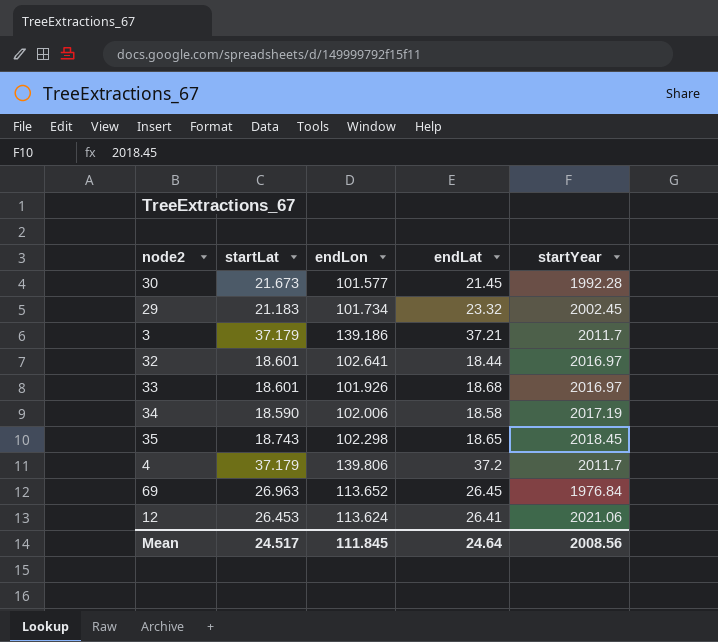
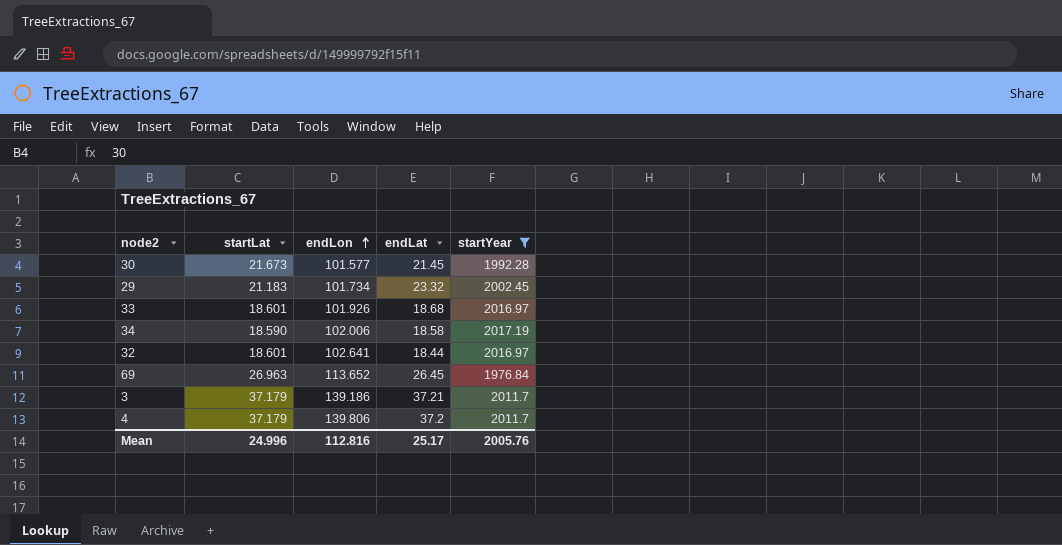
filter: none -> startYear <= 2017.19
row order: none -> endLon ascending
Mean | startLat: 24.517 -> 24.996
Mean | endLon: 111.845 -> 112.816
Mean | endLat: 24.64 -> 25.17
Mean | startYear: 2008.56 -> 2005.76

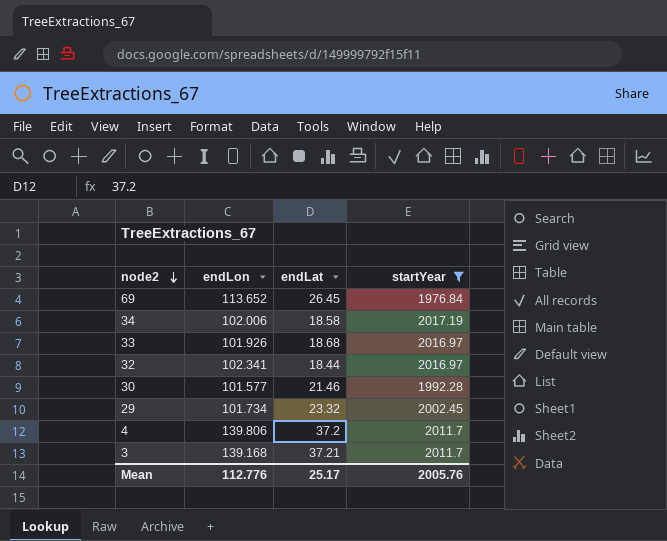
row order: endLon ascending -> node2 descending
column startLat | position: 2 -> none
32 | endLon: 102.641 -> 102.341
30 | endLat: 21.45 -> 21.46
3 | endLon: 139.186 -> 139.168
Mean | endLon: 112.816 -> 112.776

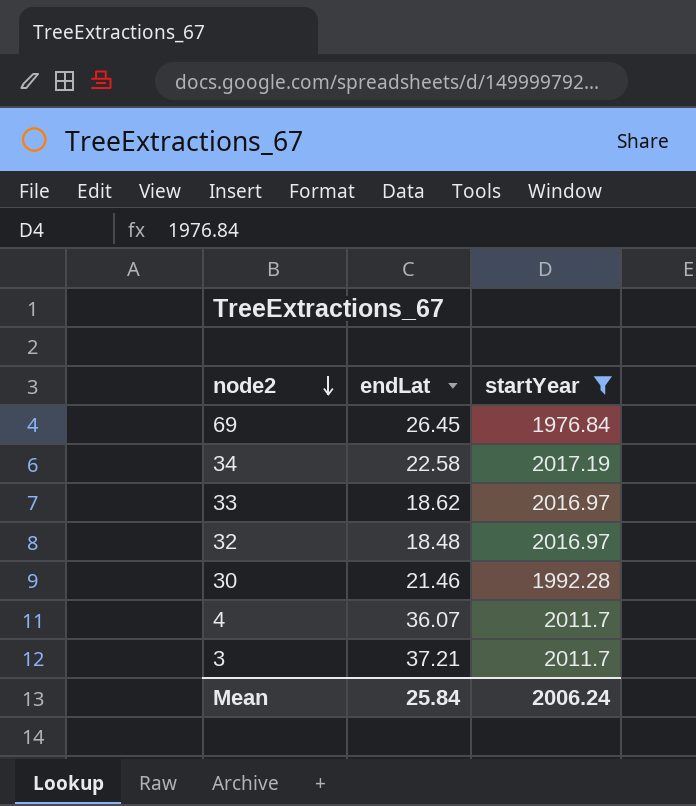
column endLon | position: 2 -> none
row 29: 101.734 | 23.32 | 2002.45 -> none
34 | endLat: 18.58 -> 22.58
33 | endLat: 18.68 -> 18.62
32 | endLat: 18.44 -> 18.48
4 | endLat: 37.2 -> 36.07
Mean | endLat: 25.17 -> 25.84
Mean | startYear: 2005.76 -> 2006.24

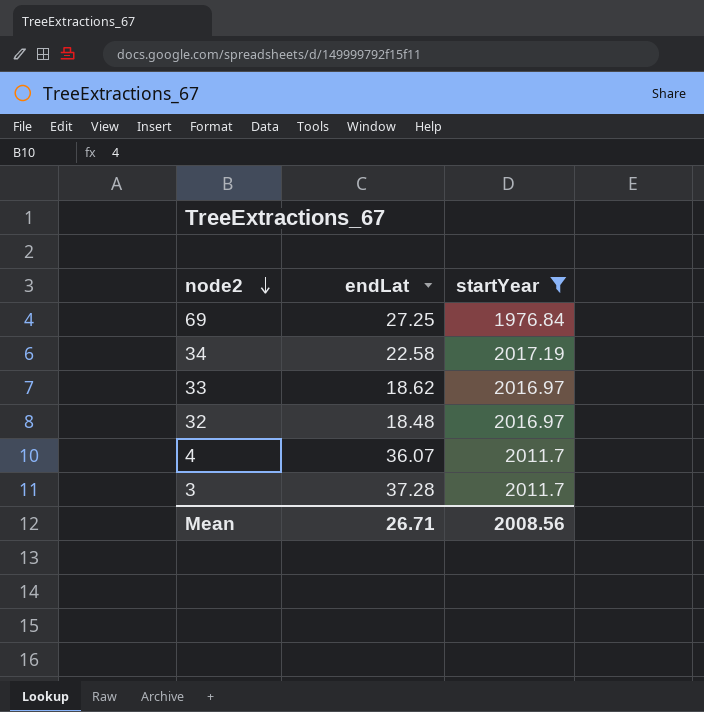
row 30: 21.46 | 1992.28 -> none
69 | endLat: 26.45 -> 27.25
3 | endLat: 37.21 -> 37.28
Mean | endLat: 25.84 -> 26.71
Mean | startYear: 2006.24 -> 2008.56

